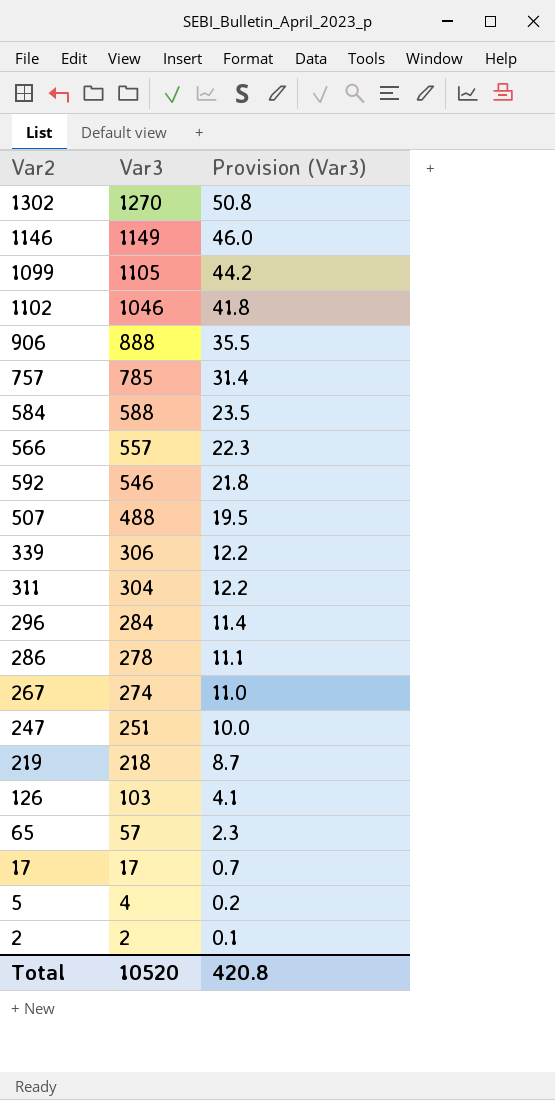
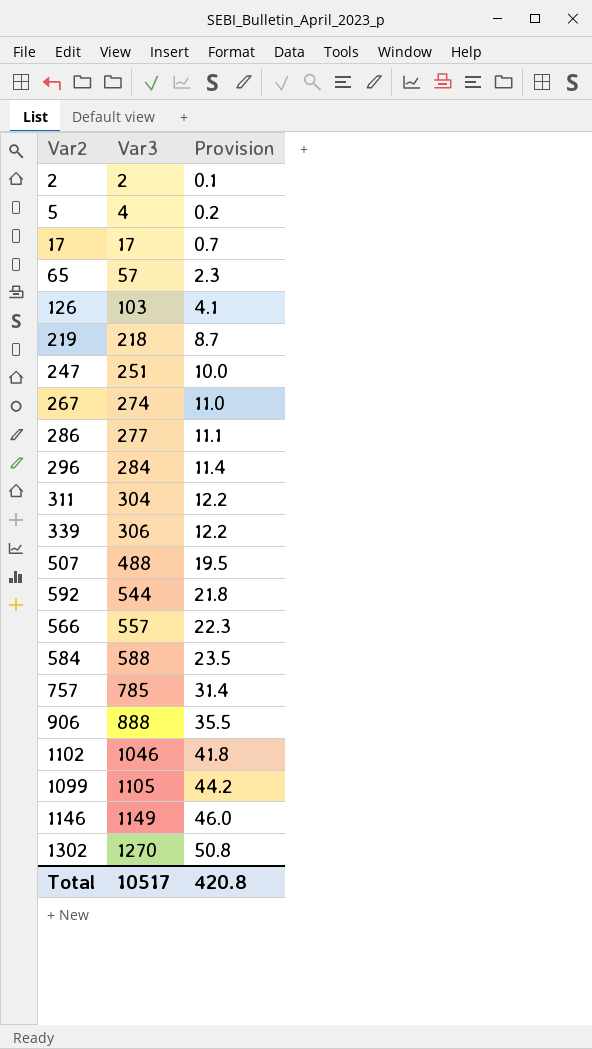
row order: Var3 descending -> Var3 ascending
column name: Provision (Var3) -> Provision
286 | Var3: 278 -> 277
592 | Var3: 546 -> 544
Total | Var3: 10520 -> 10517

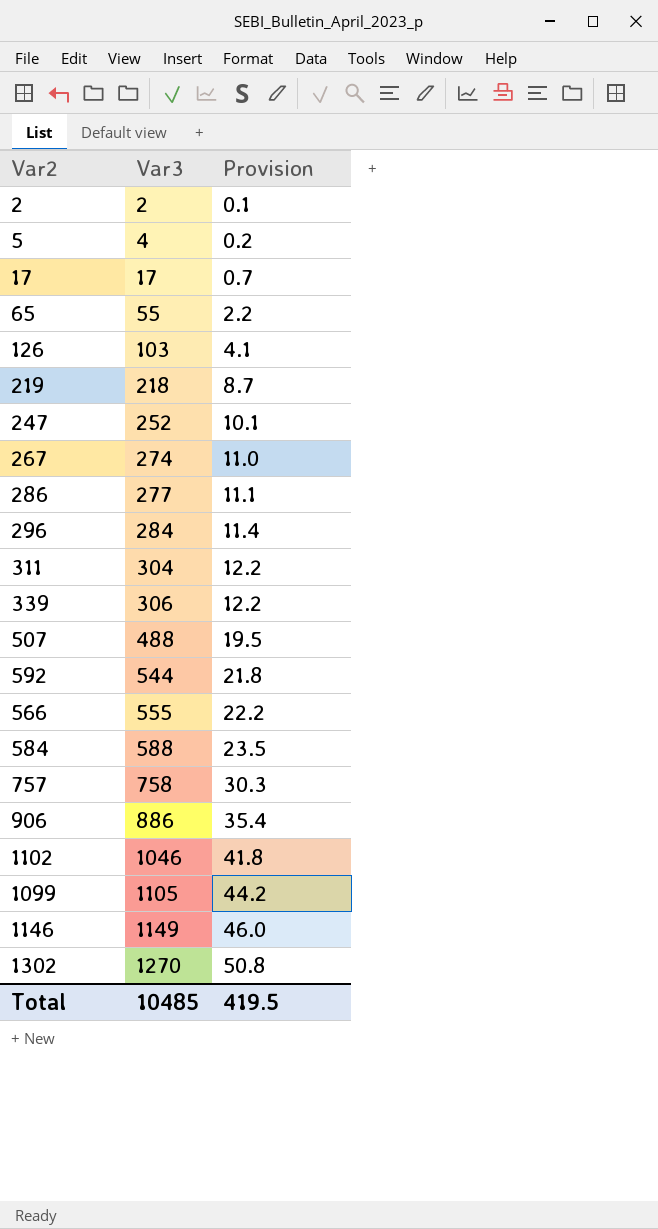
65 | Var3: 57 -> 55
65 | Provision: 2.3 -> 2.2
247 | Var3: 251 -> 252
247 | Provision: 10.0 -> 10.1
566 | Var3: 557 -> 555
566 | Provision: 22.3 -> 22.2
757 | Var3: 785 -> 758
757 | Provision: 31.4 -> 30.3
906 | Var3: 888 -> 886
906 | Provision: 35.5 -> 35.4
Total | Var3: 10517 -> 10485
Total | Provision: 420.8 -> 419.5

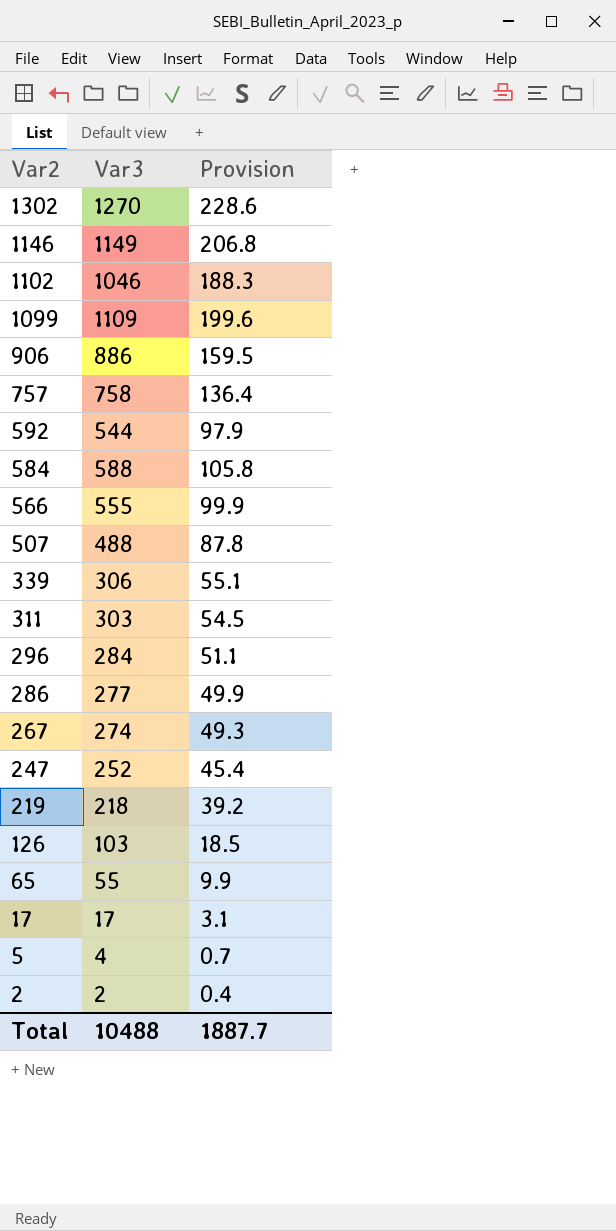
row order: Var3 ascending -> Var2 descending
column Provision | formula: [Var3] * 0.04 -> [Var3] * 0.18
1099 | Var3: 1105 -> 1109
311 | Var3: 304 -> 303
Total | Var3: 10485 -> 10488
Total | Provision: 419.5 -> 1887.7

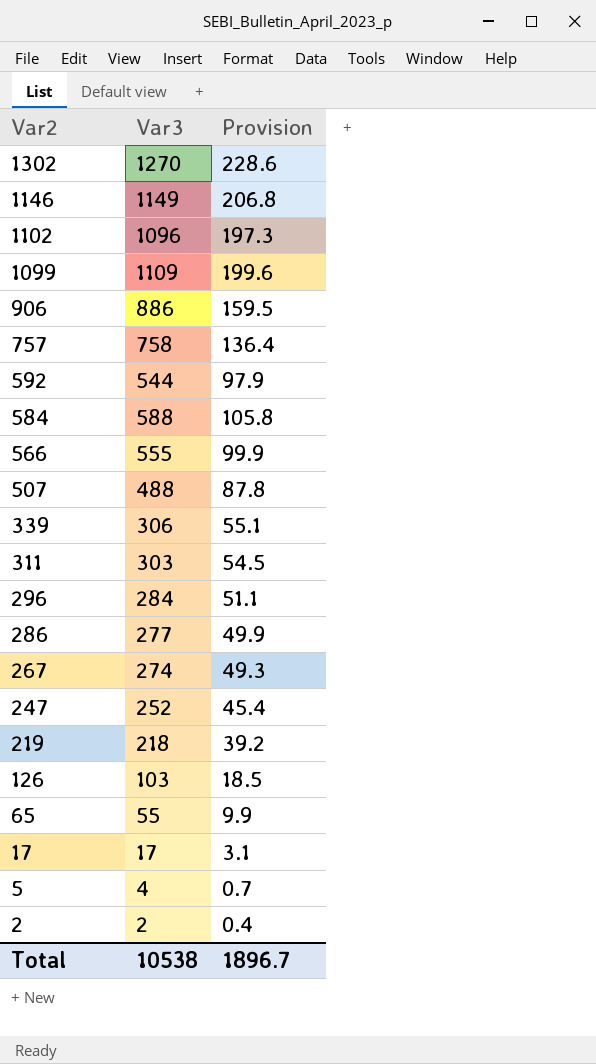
1102 | Var3: 1046 -> 1096
1102 | Provision: 188.3 -> 197.3
Total | Var3: 10488 -> 10538
Total | Provision: 1887.7 -> 1896.7

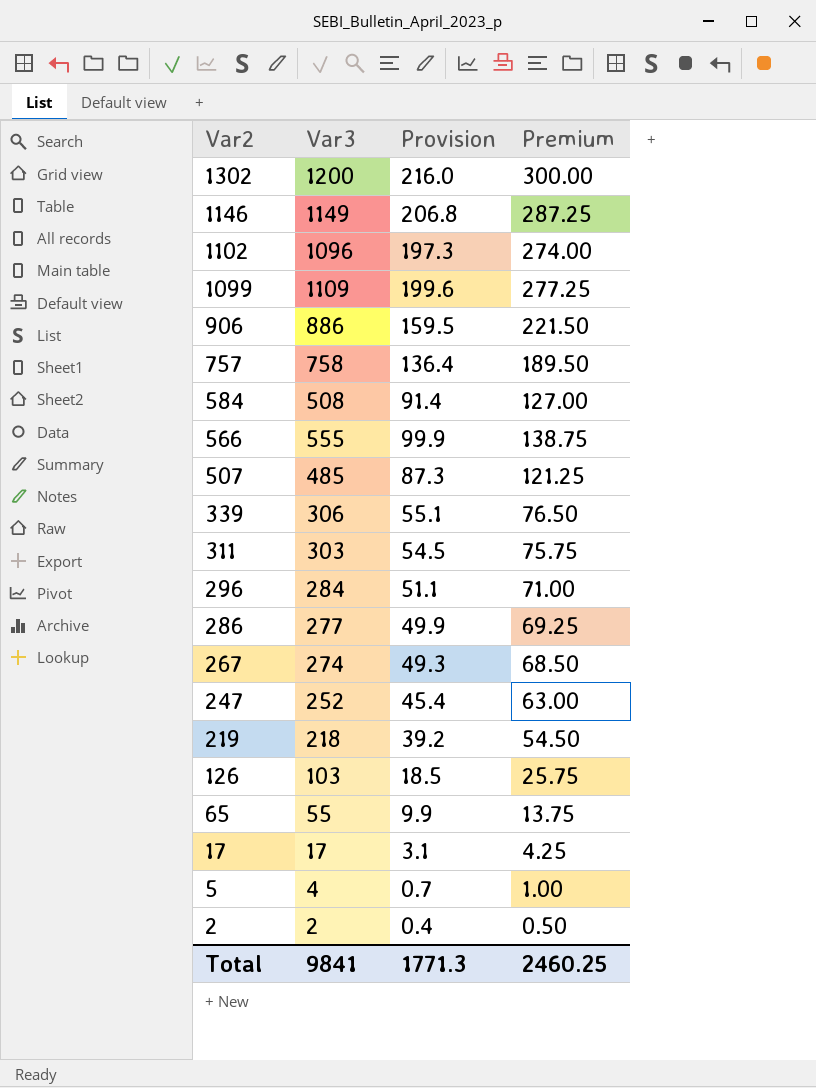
column Premium | formula: none -> [Var3] * 0.25
row 592: 544 | 97.9 -> none
1302 | Var3: 1270 -> 1200
1302 | Provision: 228.6 -> 216.0
584 | Var3: 588 -> 508
584 | Provision: 105.8 -> 91.4
507 | Var3: 488 -> 485
507 | Provision: 87.8 -> 87.3
Total | Var3: 10538 -> 9841
Total | Provision: 1896.7 -> 1771.3

